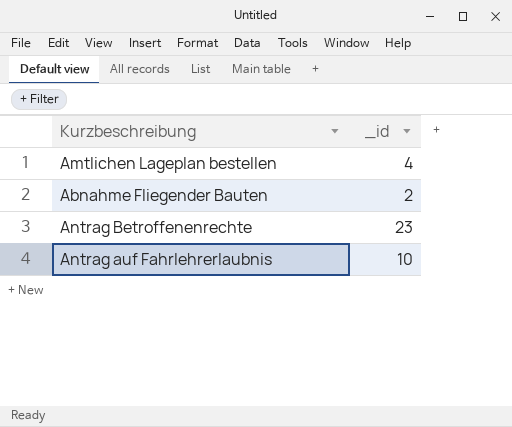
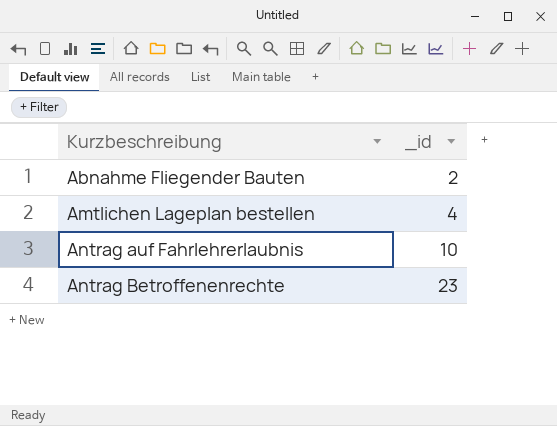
row order: none -> Kurzbeschreibung ascending

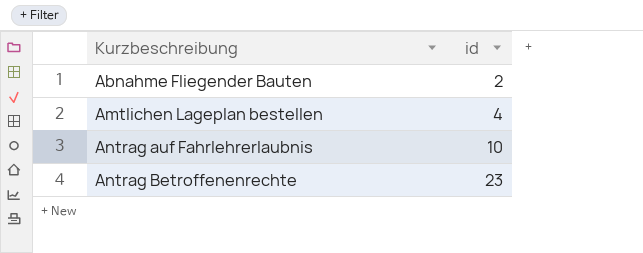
column name: _id -> id

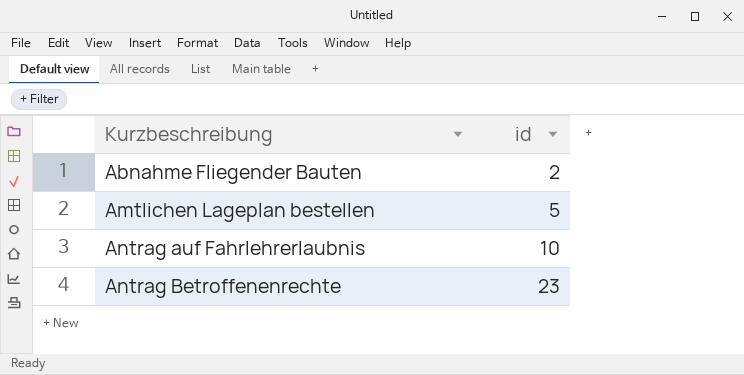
Amtlichen Lageplan bestellen | id: 4 -> 5

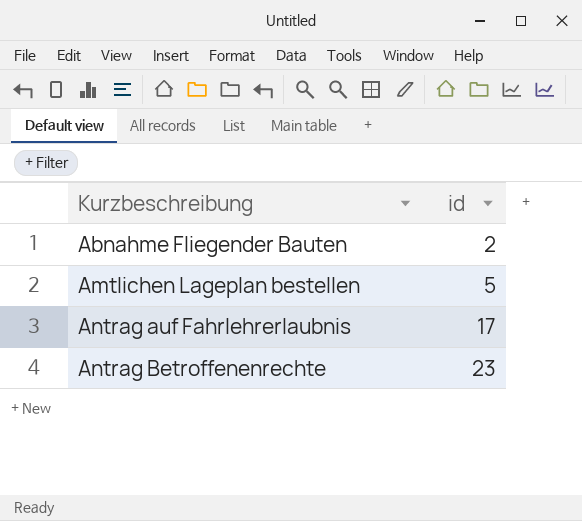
Antrag auf Fahrlehrerlaubnis | id: 10 -> 17

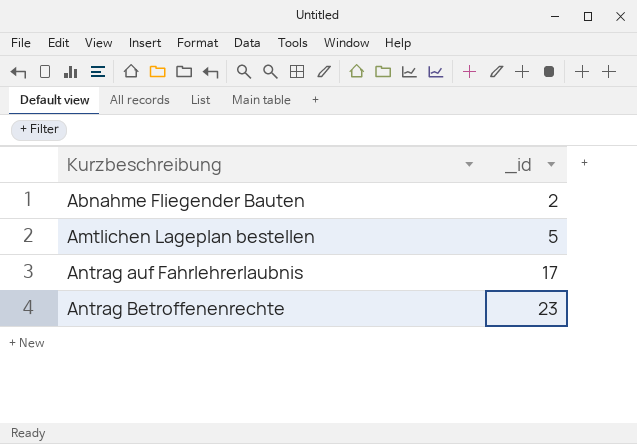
column name: id -> _id

